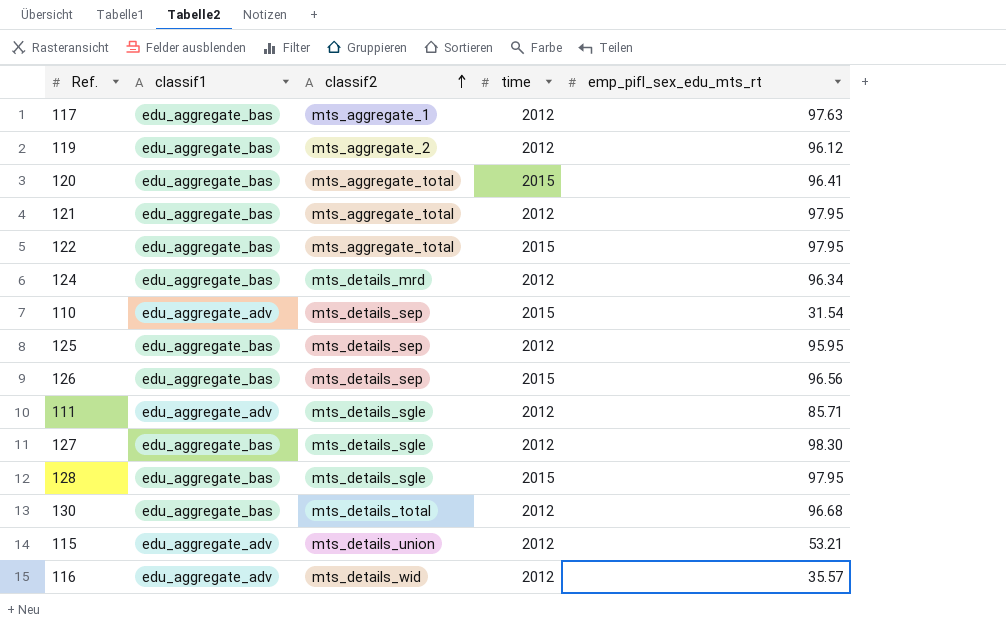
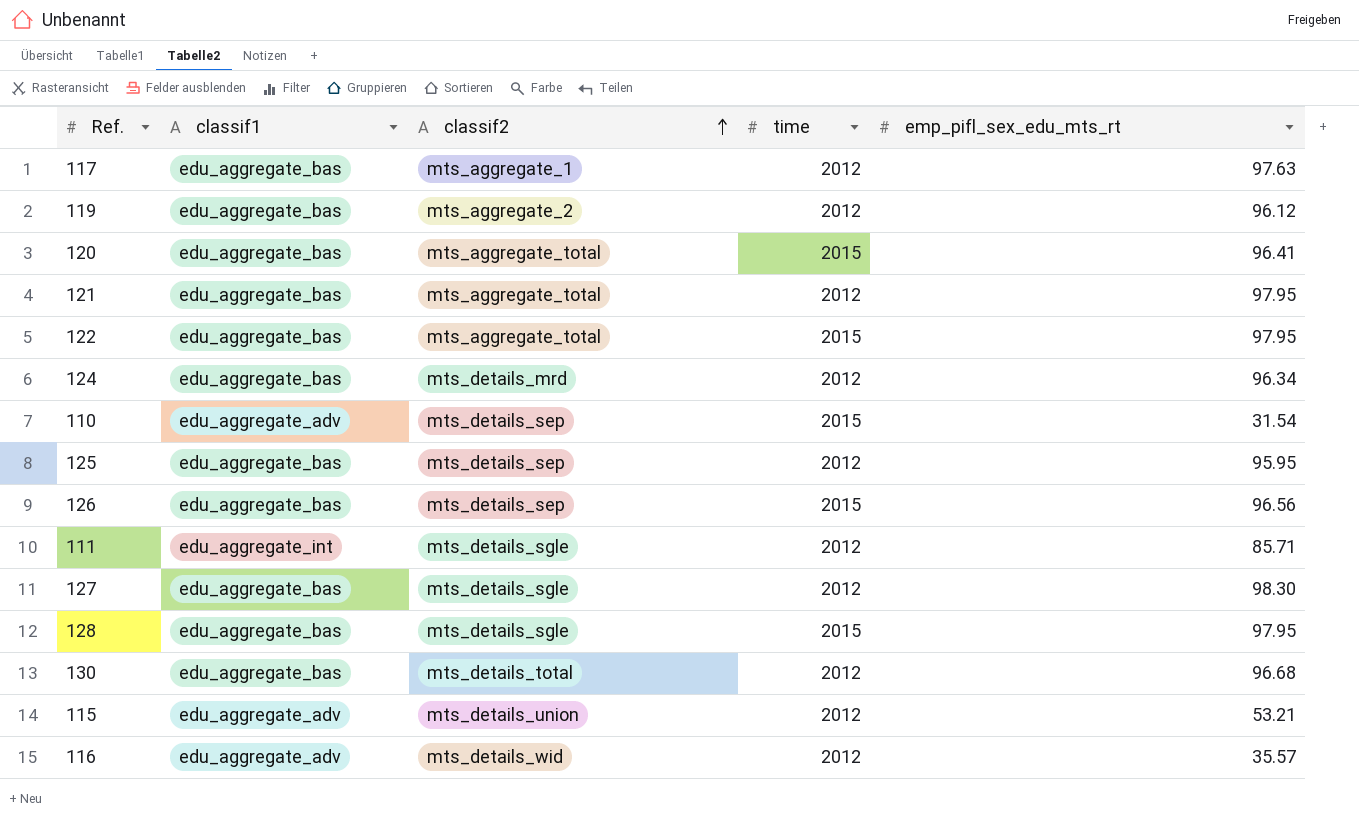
111 | classif1: edu_aggregate_adv -> edu_aggregate_int

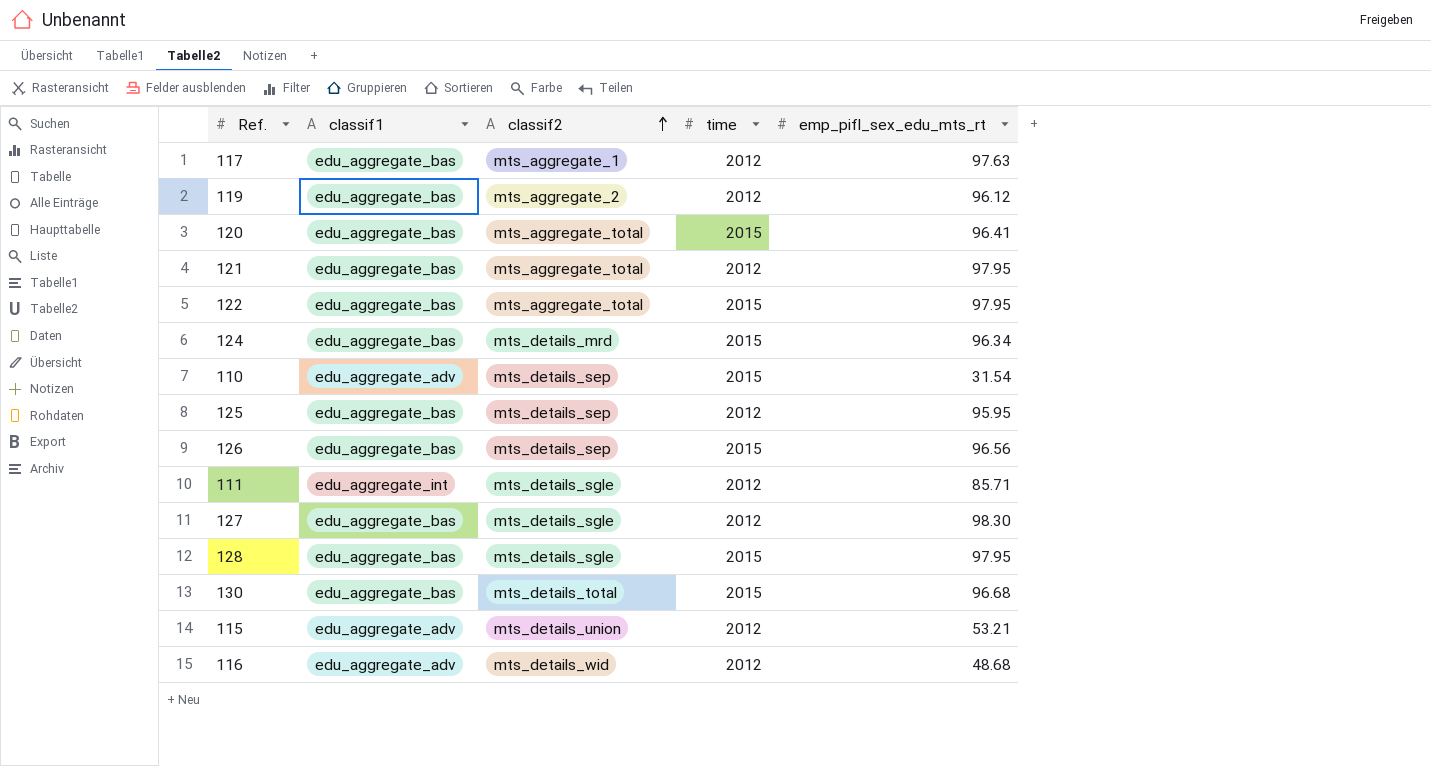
124 | time: 2012 -> 2015
130 | time: 2012 -> 2015
116 | emp_pifl_sex_edu_mts_rt: 35.57 -> 48.68

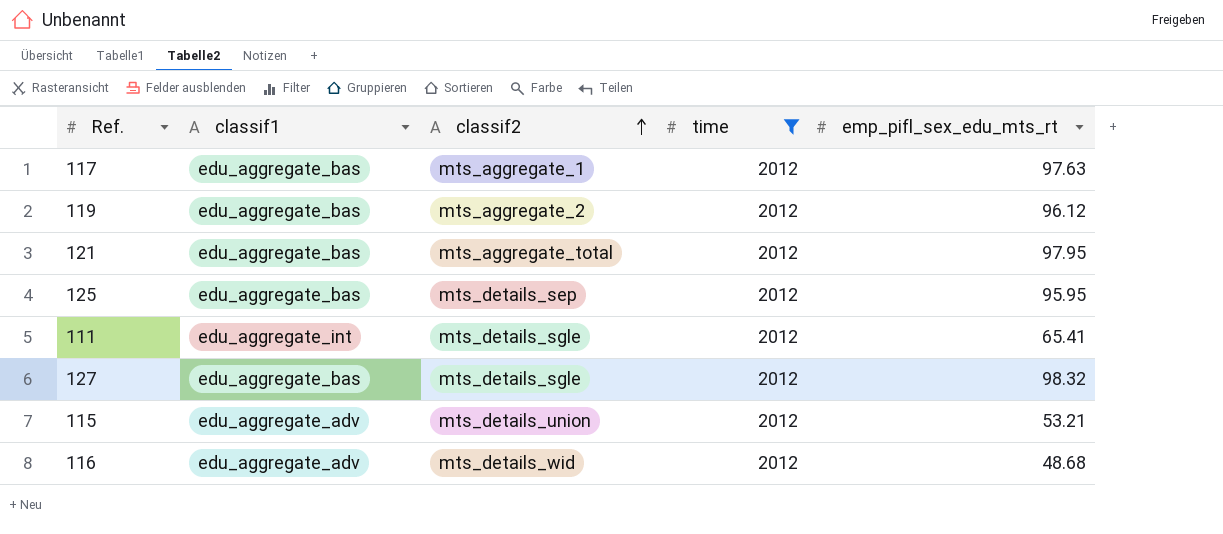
filter: none -> time = 2012
111 | emp_pifl_sex_edu_mts_rt: 85.71 -> 65.41
127 | emp_pifl_sex_edu_mts_rt: 98.30 -> 98.32

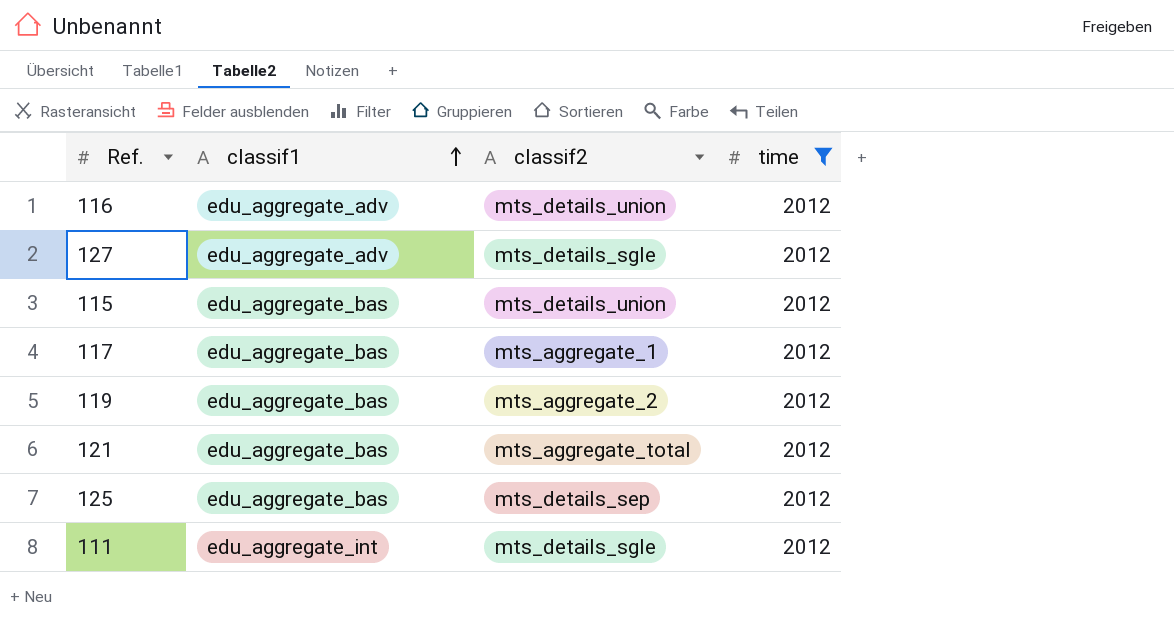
row order: classif2 ascending -> classif1 ascending
column emp_pifl_sex_edu_mts_rt | position: 5 -> none
116 | classif2: mts_details_wid -> mts_details_union
127 | classif1: edu_aggregate_bas -> edu_aggregate_adv
115 | classif1: edu_aggregate_adv -> edu_aggregate_bas

